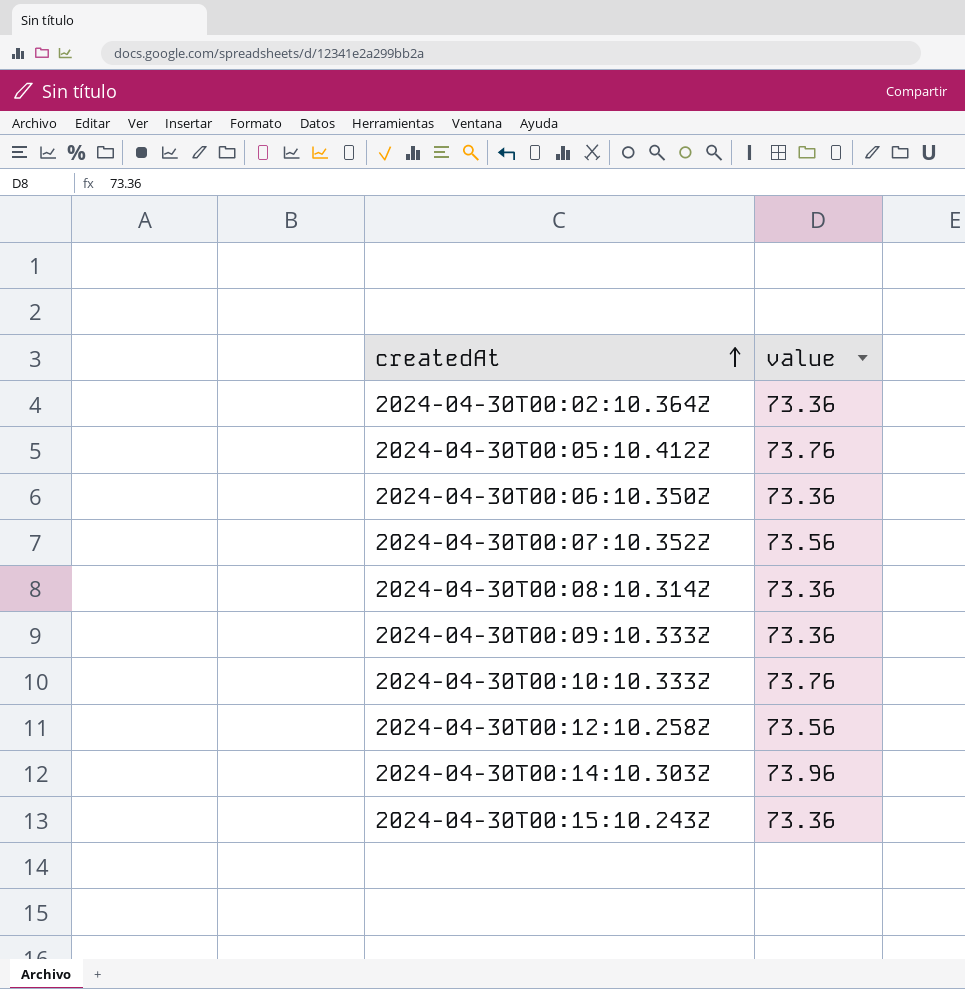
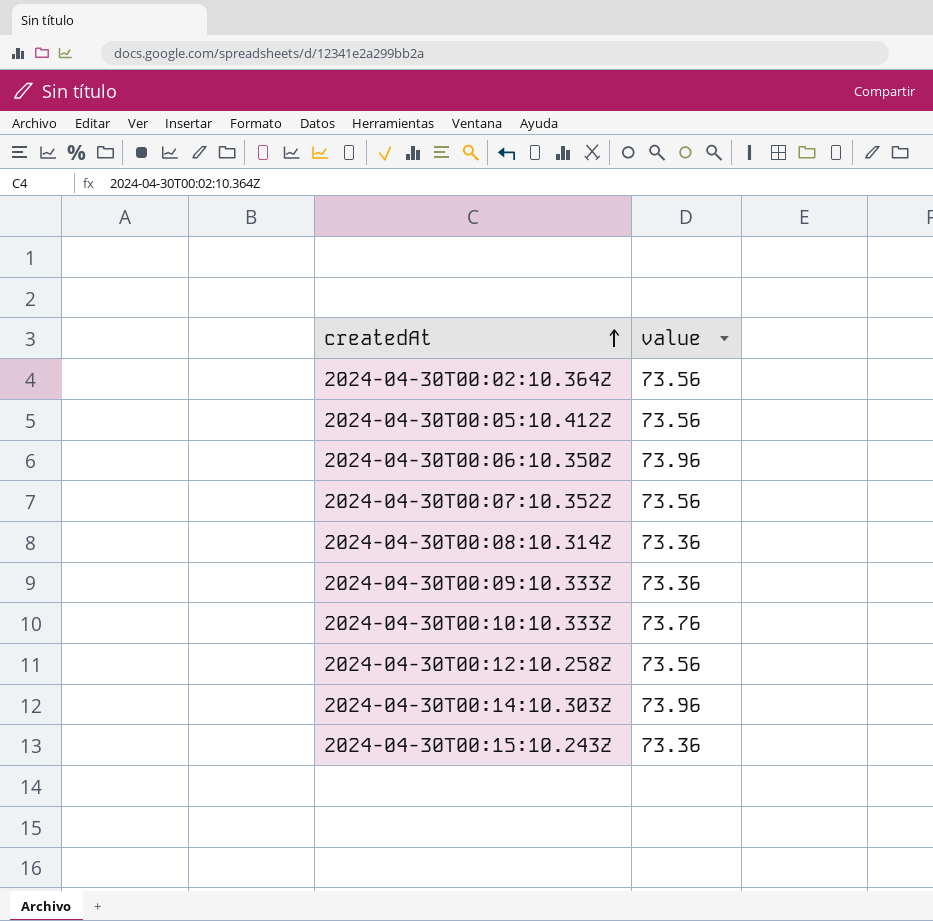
2024-04-30T00:02:10.364Z | value: 73.36 -> 73.56
2024-04-30T00:05:10.412Z | value: 73.76 -> 73.56
2024-04-30T00:06:10.350Z | value: 73.36 -> 73.96

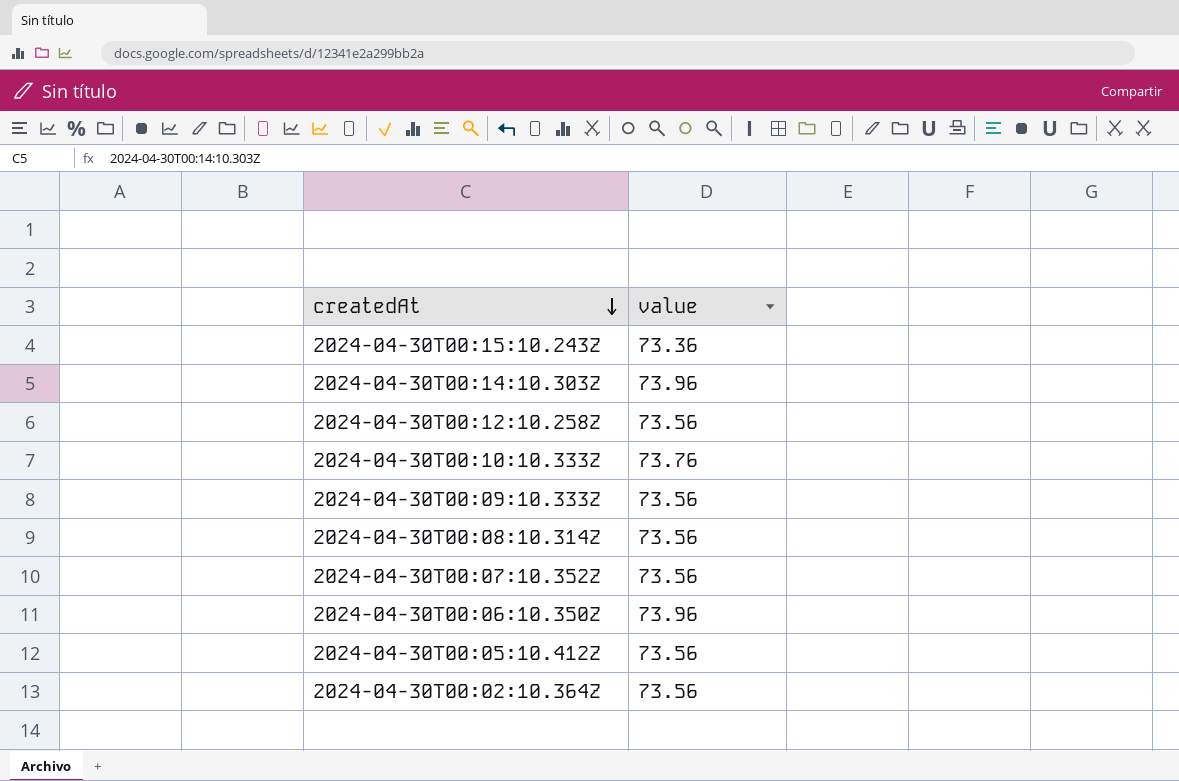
row order: createdAt ascending -> createdAt descending
2024-04-30T00:09:10.333Z | value: 73.36 -> 73.56
2024-04-30T00:08:10.314Z | value: 73.36 -> 73.56

